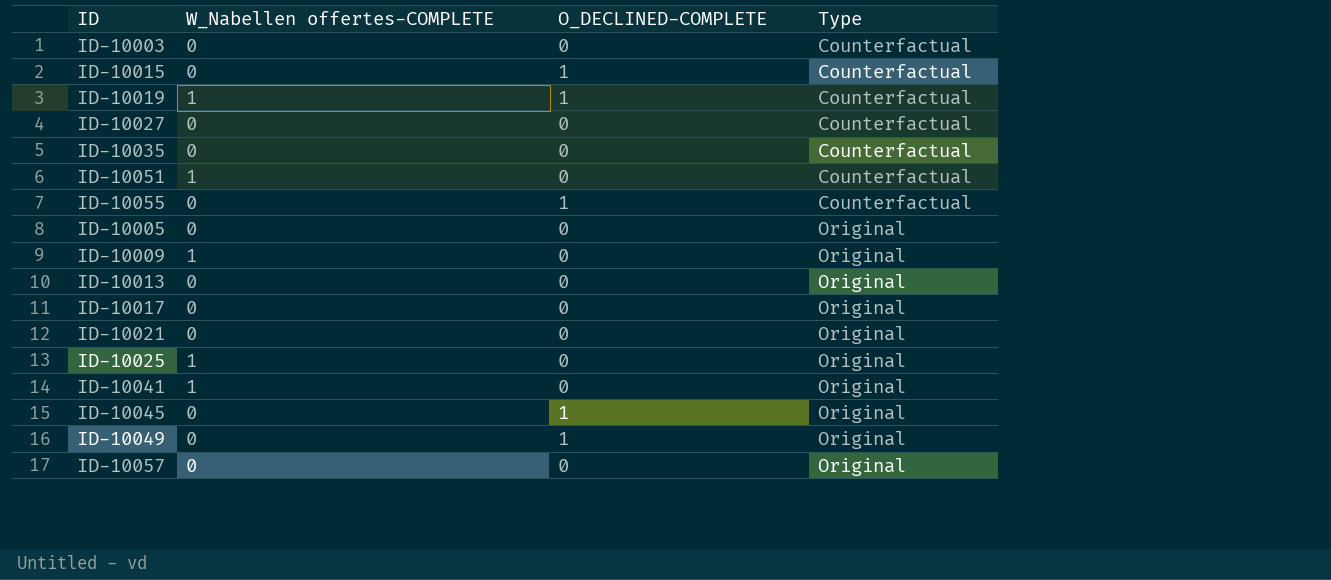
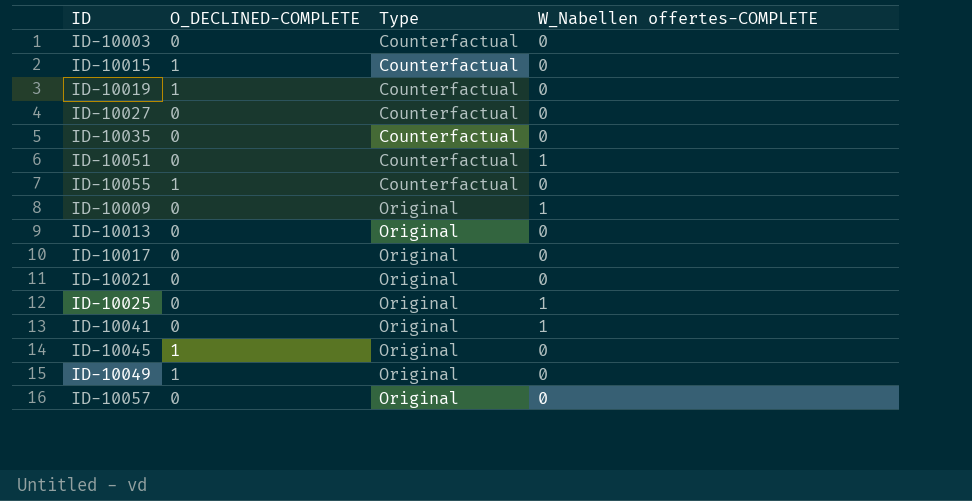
column W_Nabellen offertes-COMPLETE | position: 2 -> 4
row ID-10005: 0 | 0 | Original -> none
ID-10019 | W_Nabellen offertes-COMPLETE: 1 -> 0

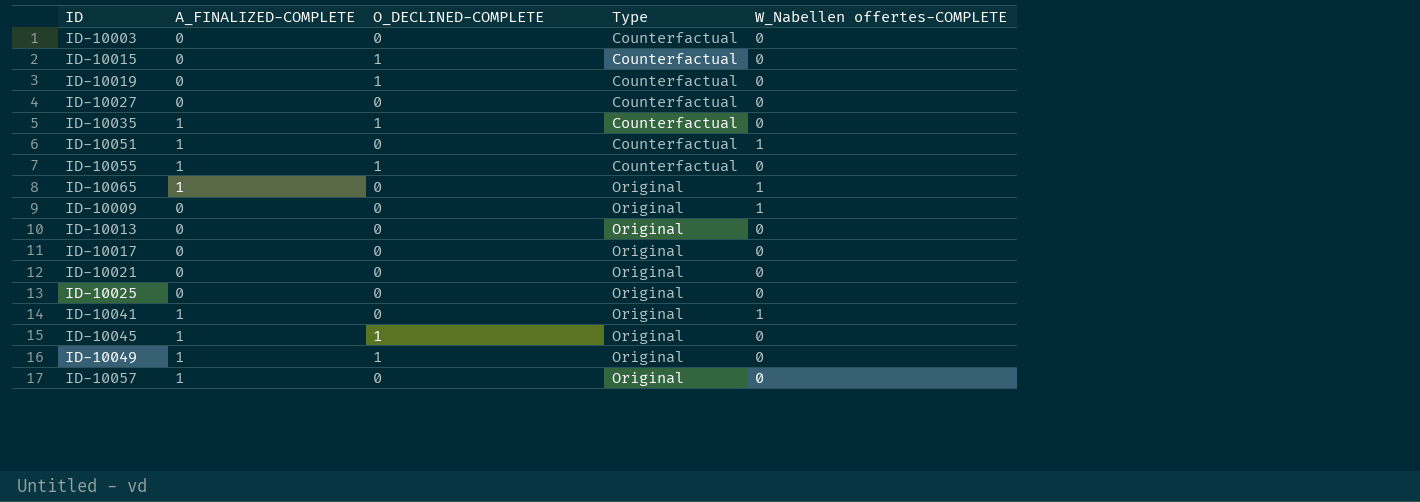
column A_FINALIZED-COMPLETE | position: none -> 2
ID-10035 | O_DECLINED-COMPLETE: 0 -> 1
row ID-10065: none -> 1 | 0 | Original | 1
ID-10025 | W_Nabellen offertes-COMPLETE: 1 -> 0

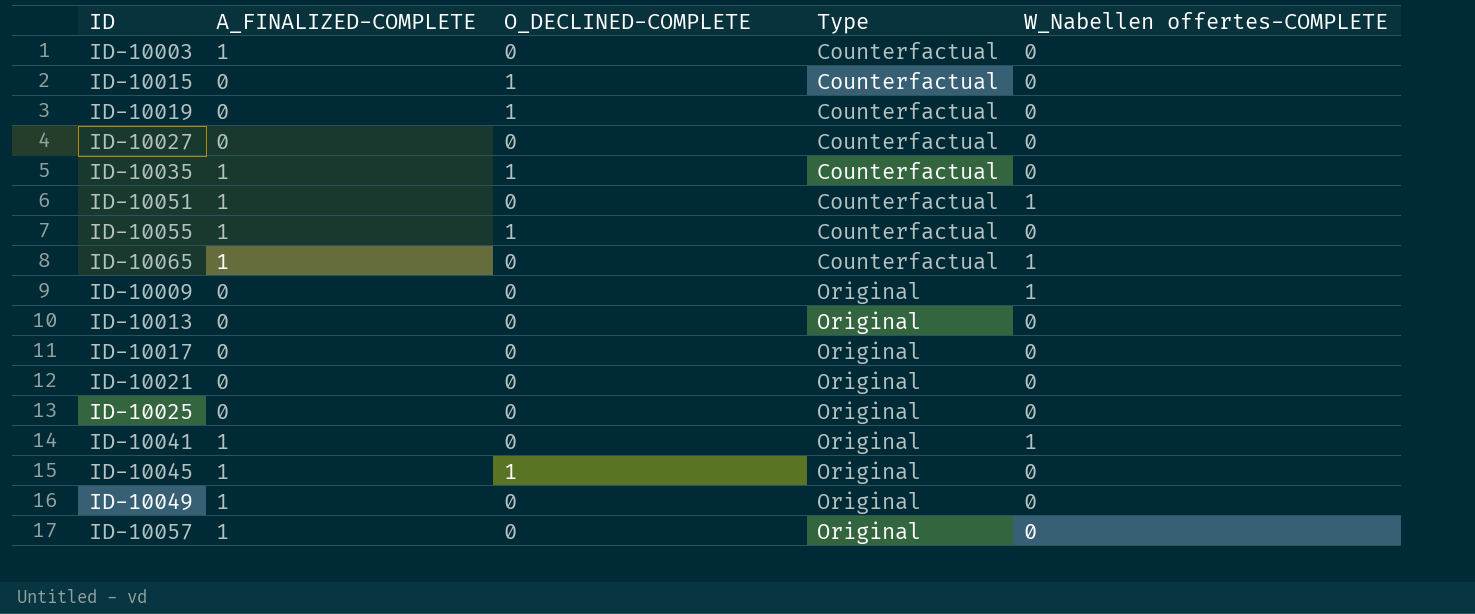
ID-10003 | A_FINALIZED-COMPLETE: 0 -> 1
ID-10065 | Type: Original -> Counterfactual
ID-10049 | O_DECLINED-COMPLETE: 1 -> 0

